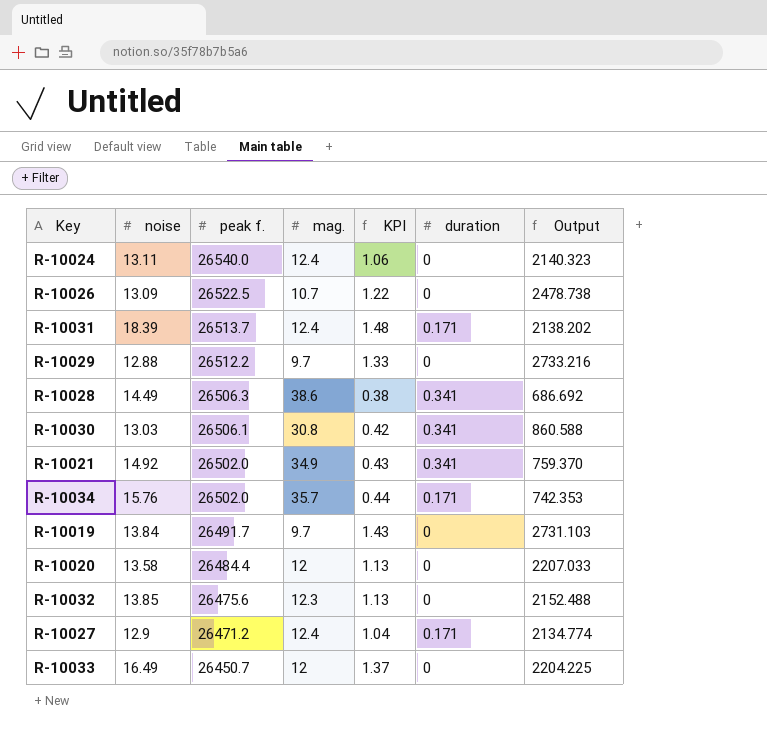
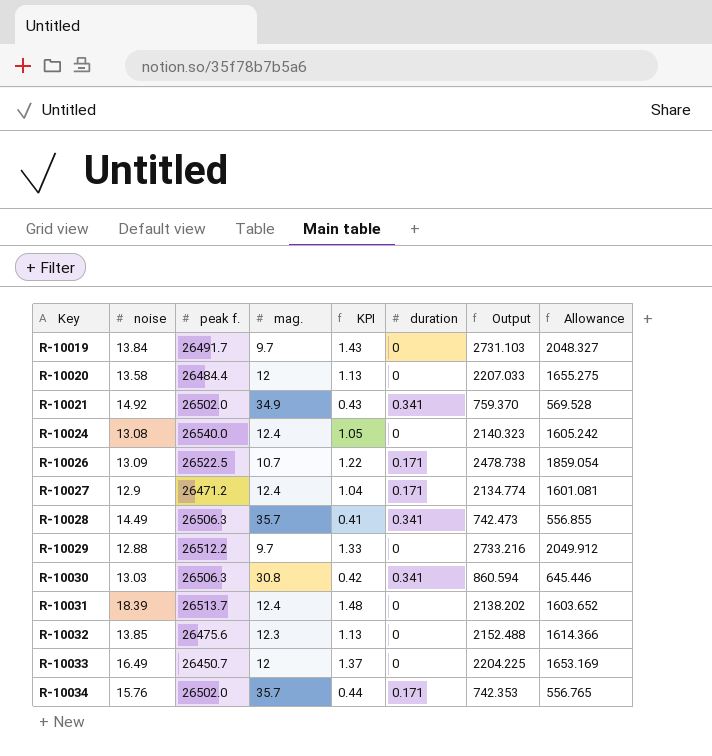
row order: peak f. descending -> Key ascending
column Allowance | formula: none -> [Output] * 0.75
R-10024 | noise: 13.11 -> 13.08
R-10024 | KPI: 1.06 -> 1.05
R-10026 | duration: 0 -> 0.171
R-10028 | mag.: 38.6 -> 35.7
R-10028 | KPI: 0.38 -> 0.41
R-10028 | Output: 686.692 -> 742.473
R-10030 | peak f.: 26506.1 -> 26506.3
R-10030 | Output: 860.588 -> 860.594
R-10031 | duration: 0.171 -> 0

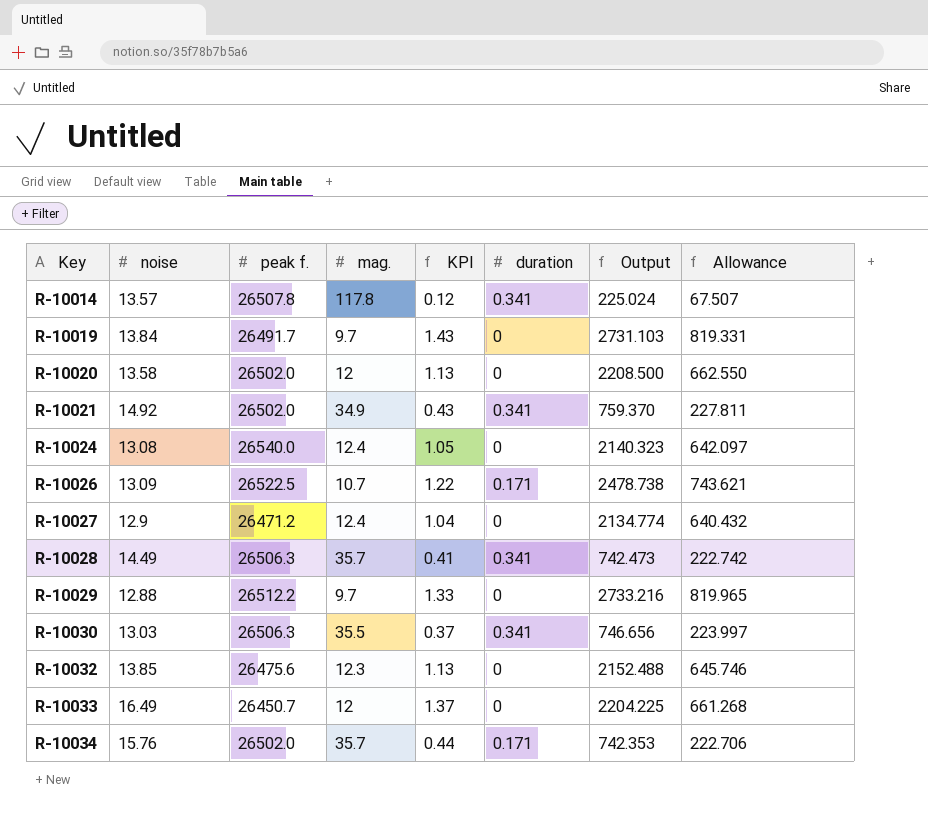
column Allowance | formula: [Output] * 0.75 -> [Output] * 0.3
row R-10031: 18.39 | 26513.7 | 12.4 | 1.48 | 0 | 2138.202 | 1603.652 -> none
row R-10014: none -> 13.57 | 26507.8 | 117.8 | 0.12 | 0.341 | 225.024 | 67.507
R-10020 | peak f.: 26484.4 -> 26502.0
R-10020 | Output: 2207.033 -> 2208.500
R-10027 | duration: 0.171 -> 0
R-10030 | mag.: 30.8 -> 35.5
R-10030 | KPI: 0.42 -> 0.37
R-10030 | Output: 860.594 -> 746.656

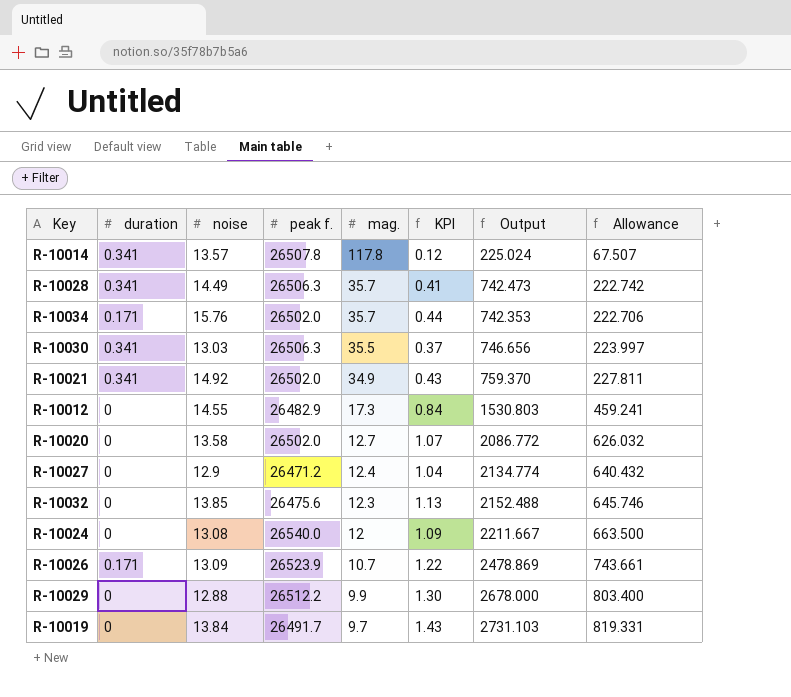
row order: Key ascending -> mag. descending
column duration | position: 6 -> 2
row R-10033: 16.49 | 26450.7 | 12 | 1.37 | 0 | 2204.225 | 661.268 -> none
row R-10012: none -> 0 | 14.55 | 26482.9 | 17.3 | 0.84 | 1530.803 | 459.241
R-10020 | mag.: 12 -> 12.7
R-10020 | KPI: 1.13 -> 1.07
R-10020 | Output: 2208.500 -> 2086.772
R-10020 | Allowance: 662.550 -> 626.032
R-10024 | mag.: 12.4 -> 12
R-10024 | KPI: 1.05 -> 1.09
R-10024 | Output: 2140.323 -> 2211.667
R-10024 | Allowance: 642.097 -> 663.500
R-10026 | peak f.: 26522.5 -> 26523.9
R-10026 | Output: 2478.738 -> 2478.869
R-10026 | Allowance: 743.621 -> 743.661
R-10029 | mag.: 9.7 -> 9.9
R-10029 | KPI: 1.33 -> 1.30
R-10029 | Output: 2733.216 -> 2678.000
R-10029 | Allowance: 819.965 -> 803.400

